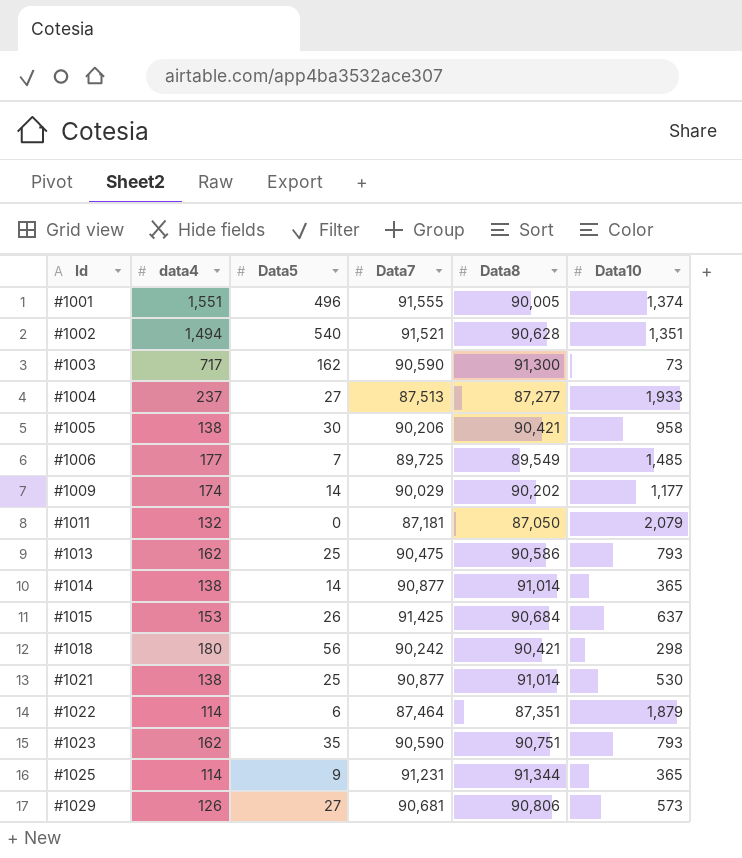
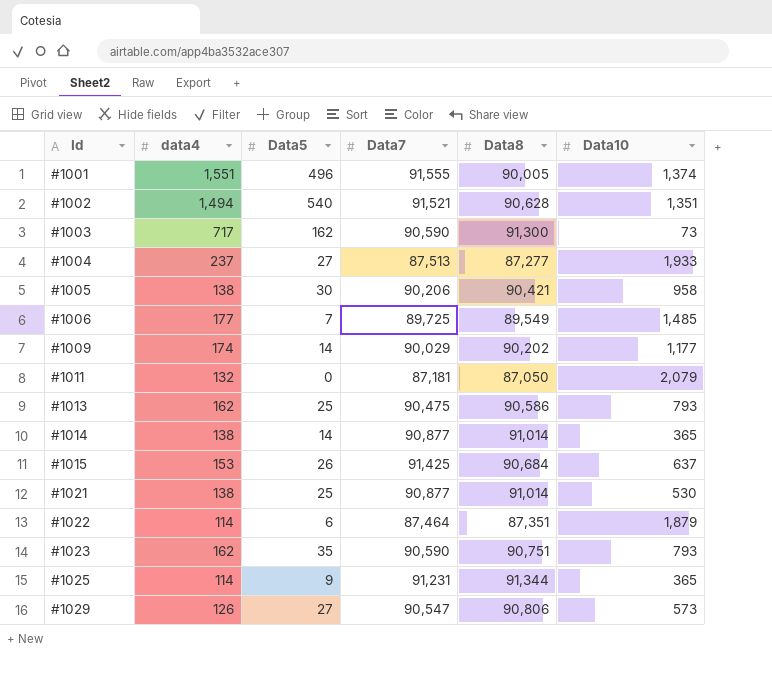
row #1018: 180 | 56 | 90,242 | 90,421 | 298 -> none
#1029 | Data7: 90,681 -> 90,547

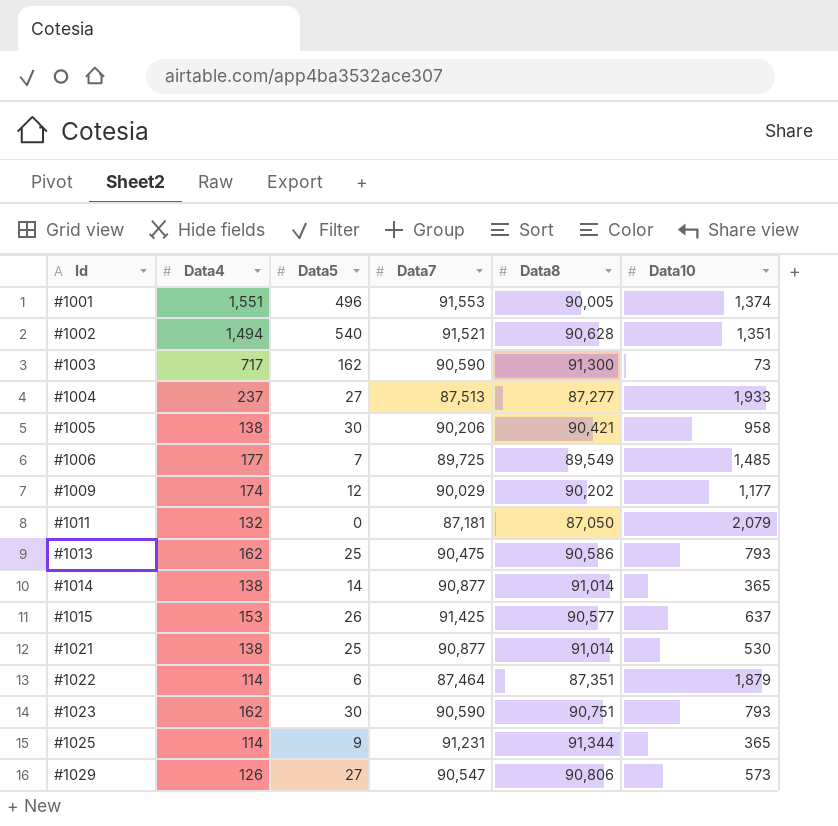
column name: data4 -> Data4
#1001 | Data7: 91,555 -> 91,553
#1009 | Data5: 14 -> 12
#1015 | Data8: 90,684 -> 90,577
#1023 | Data5: 35 -> 30

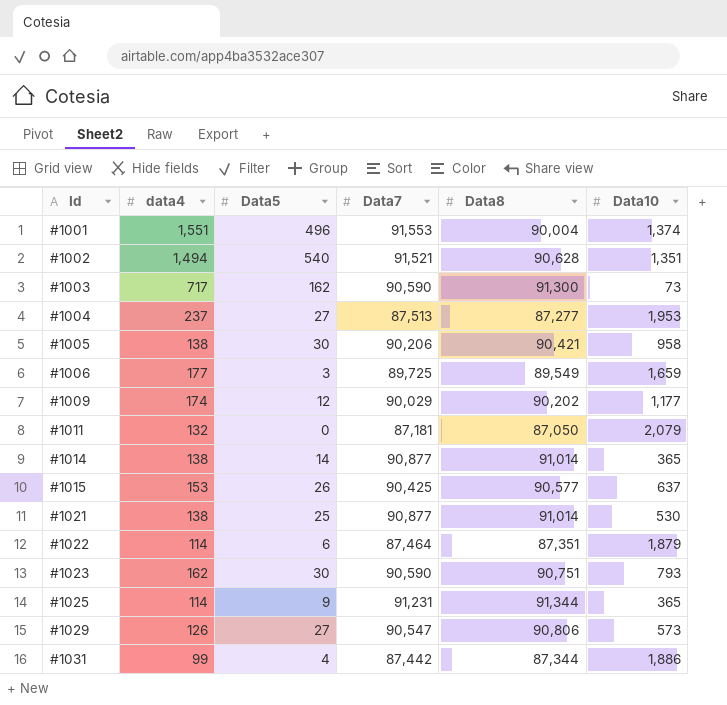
column name: Data4 -> data4
row #1013: 162 | 25 | 90,475 | 90,586 | 793 -> none
#1001 | Data8: 90,005 -> 90,004
#1004 | Data10: 1,933 -> 1,953
#1006 | Data5: 7 -> 3
#1006 | Data10: 1,485 -> 1,659
#1015 | Data7: 91,425 -> 90,425
row #1031: none -> 99 | 4 | 87,442 | 87,344 | 1,886

